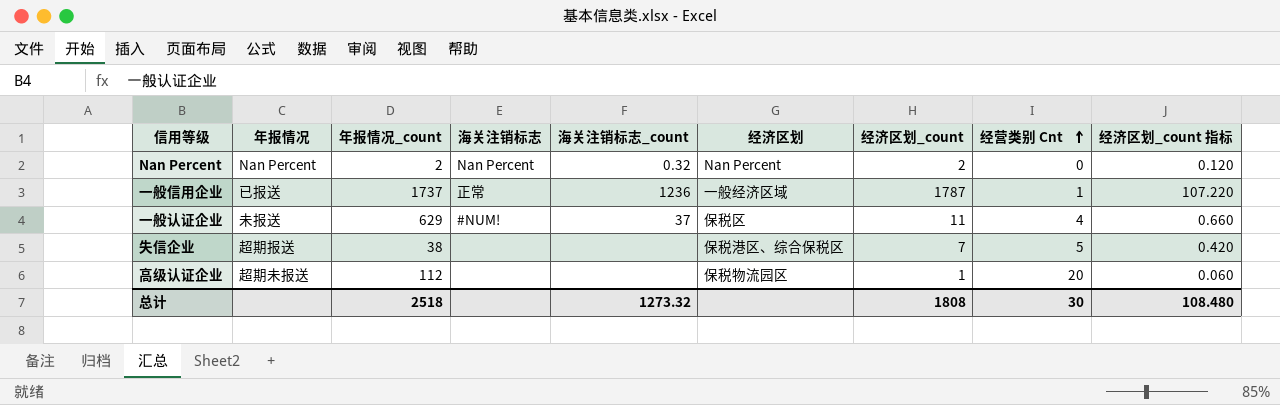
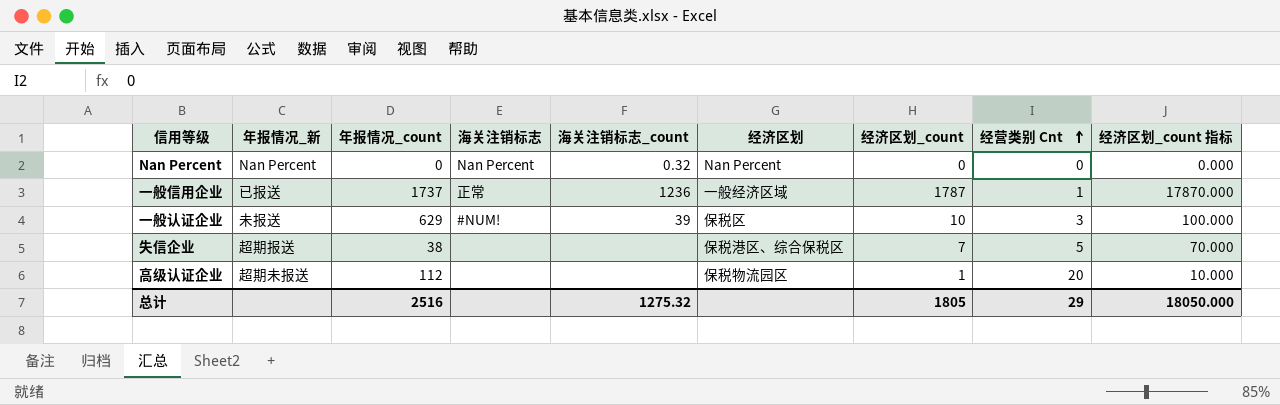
column name: 年报情况 -> 年报情况_新
column 经济区划_count 指标 | formula: [经济区划_count] * 0.06 -> [经济区划_count] * 10
Nan Percent | 年报情况_count: 2 -> 0
Nan Percent | 经济区划_count: 2 -> 0
一般认证企业 | 海关注销标志_count: 37 -> 39
一般认证企业 | 经济区划_count: 11 -> 10
一般认证企业 | 经营类别 Cnt: 4 -> 3
总计 | 年报情况_count: 2518 -> 2516
总计 | 海关注销标志_count: 1273.32 -> 1275.32
总计 | 经济区划_count: 1808 -> 1805
总计 | 经营类别 Cnt: 30 -> 29
总计 | 经济区划_count 指标: 108.480 -> 18050.000

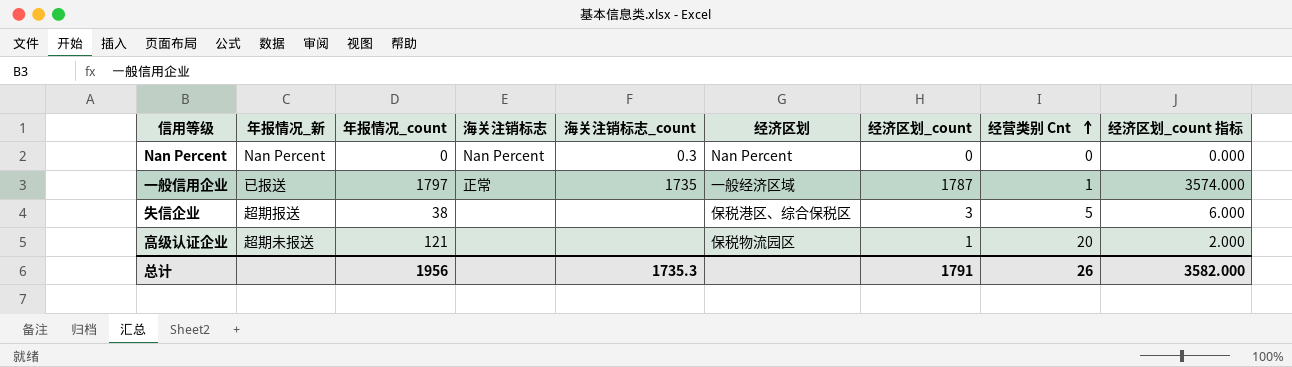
column 经济区划_count 指标 | formula: [经济区划_count] * 10 -> [经济区划_count] * 2
row 一般认证企业: 未报送 | 629 | #NUM! | 39 | 保税区 | 10 | 3 | 100.000 -> none
Nan Percent | 海关注销标志_count: 0.32 -> 0.3
一般信用企业 | 年报情况_count: 1737 -> 1797
一般信用企业 | 海关注销标志_count: 1236 -> 1735
失信企业 | 经济区划_count: 7 -> 3
高级认证企业 | 年报情况_count: 112 -> 121
总计 | 年报情况_count: 2516 -> 1956
总计 | 海关注销标志_count: 1275.32 -> 1735.3
总计 | 经济区划_count: 1805 -> 1791
总计 | 经营类别 Cnt: 29 -> 26
总计 | 经济区划_count 指标: 18050.000 -> 3582.000

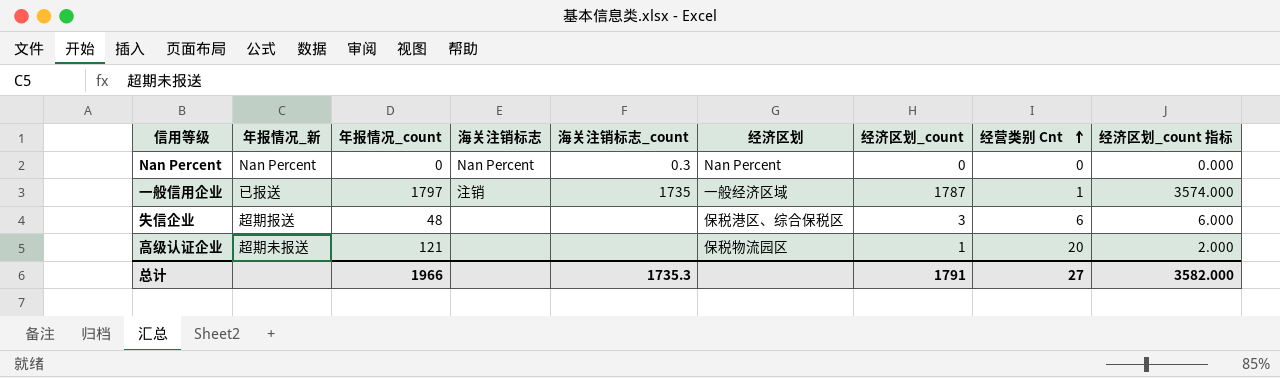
一般信用企业 | 海关注销标志: 正常 -> 注销
失信企业 | 年报情况_count: 38 -> 48
失信企业 | 经营类别 Cnt: 5 -> 6
总计 | 年报情况_count: 1956 -> 1966
总计 | 经营类别 Cnt: 26 -> 27

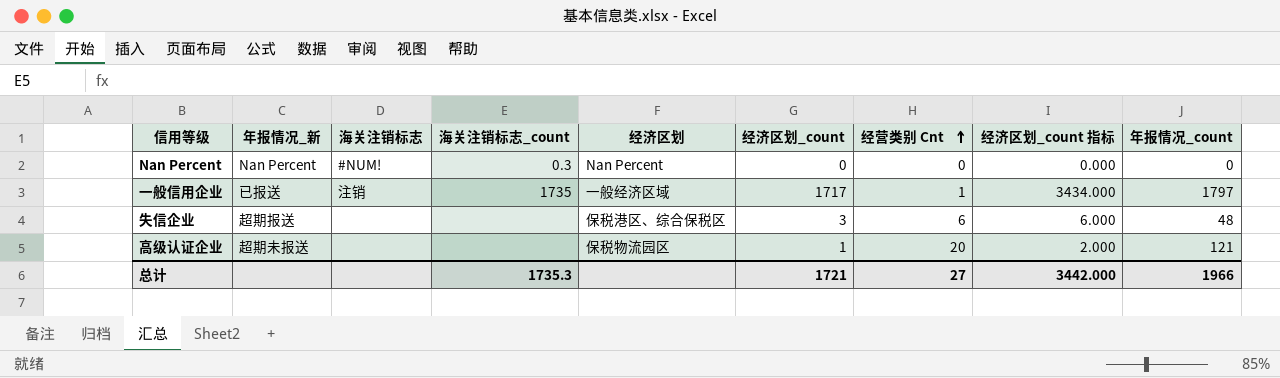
column 年报情况_count | position: 3 -> 9
Nan Percent | 海关注销标志: Nan Percent -> #NUM!
一般信用企业 | 经济区划_count: 1787 -> 1717
一般信用企业 | 经济区划_count 指标: 3574.000 -> 3434.000
总计 | 经济区划_count: 1791 -> 1721
总计 | 经济区划_count 指标: 3582.000 -> 3442.000

